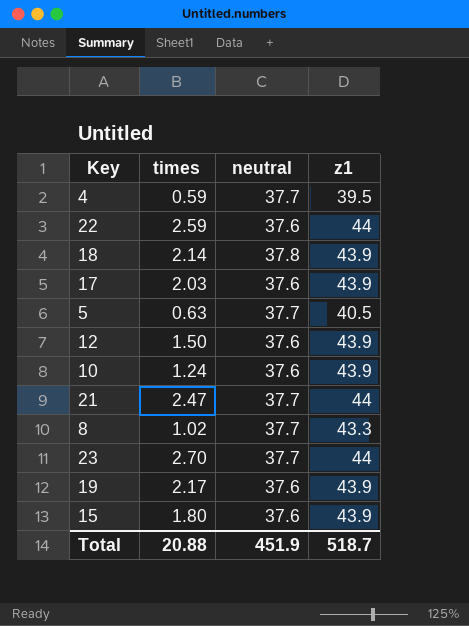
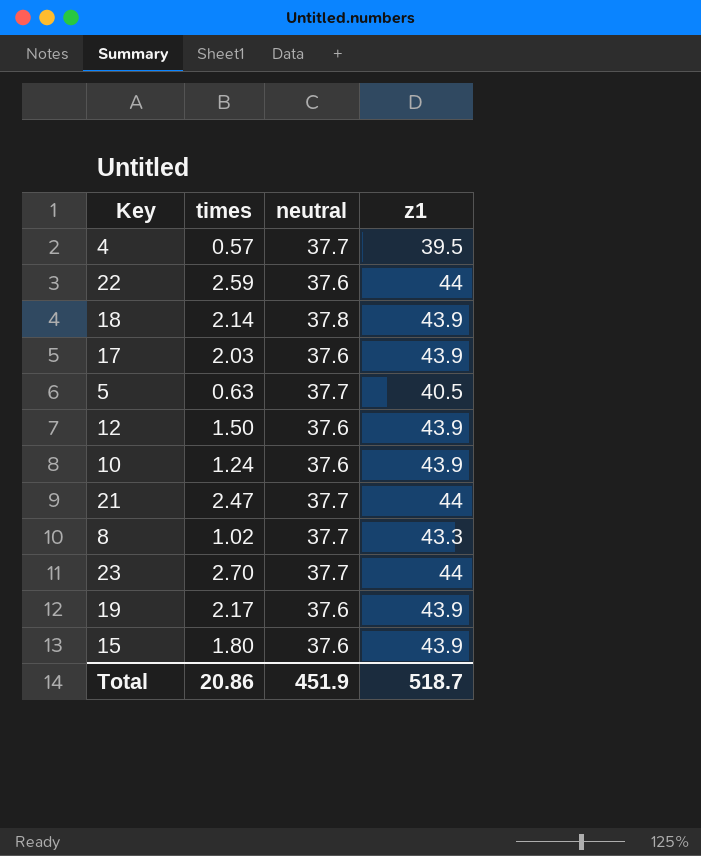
4 | times: 0.59 -> 0.57
Total | times: 20.88 -> 20.86

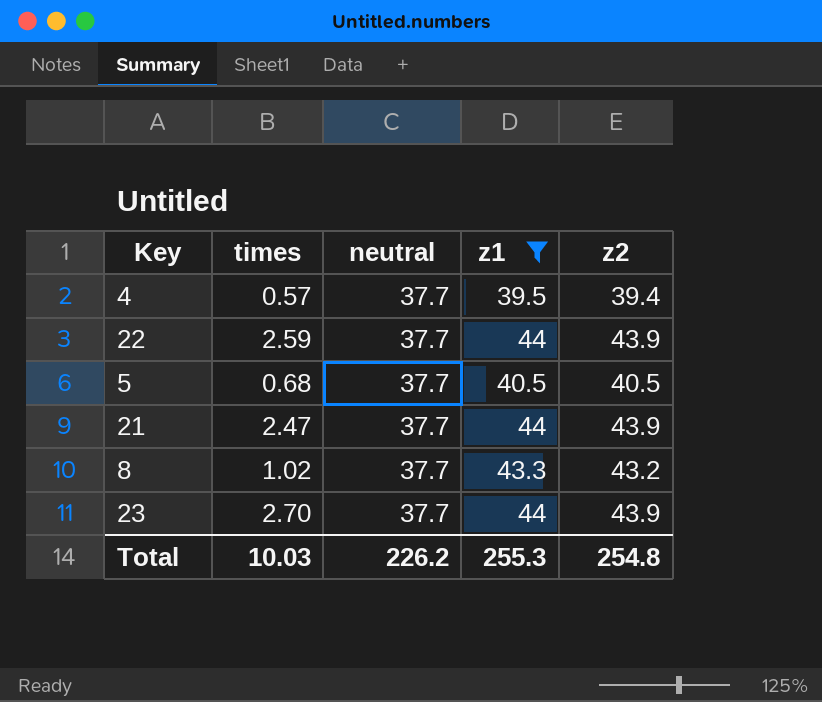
filter: none -> z1 != 43.9
column z2 | position: none -> 5
22 | neutral: 37.6 -> 37.7
5 | times: 0.63 -> 0.68
Total | times: 20.86 -> 10.03
Total | neutral: 451.9 -> 226.2
Total | z1: 518.7 -> 255.3

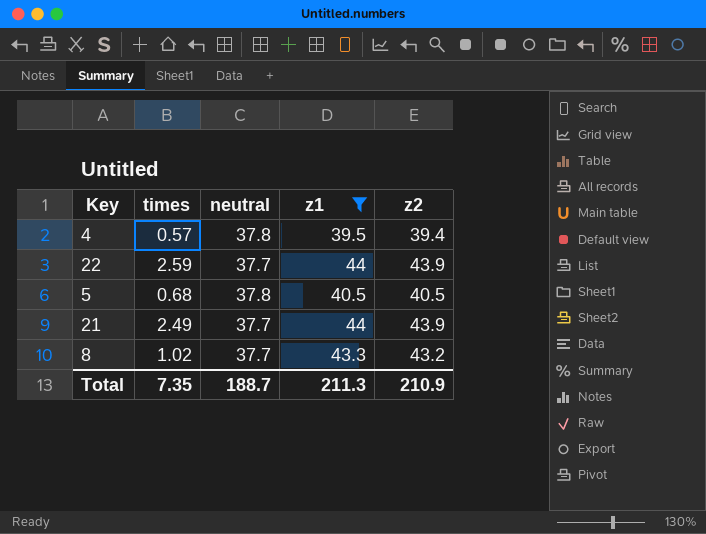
row 23: 2.70 | 37.7 | 44 | 43.9 -> none
4 | neutral: 37.7 -> 37.8
5 | neutral: 37.7 -> 37.8
21 | times: 2.47 -> 2.49
Total | times: 10.03 -> 7.35
Total | neutral: 226.2 -> 188.7
Total | z1: 255.3 -> 211.3
Total | z2: 254.8 -> 210.9

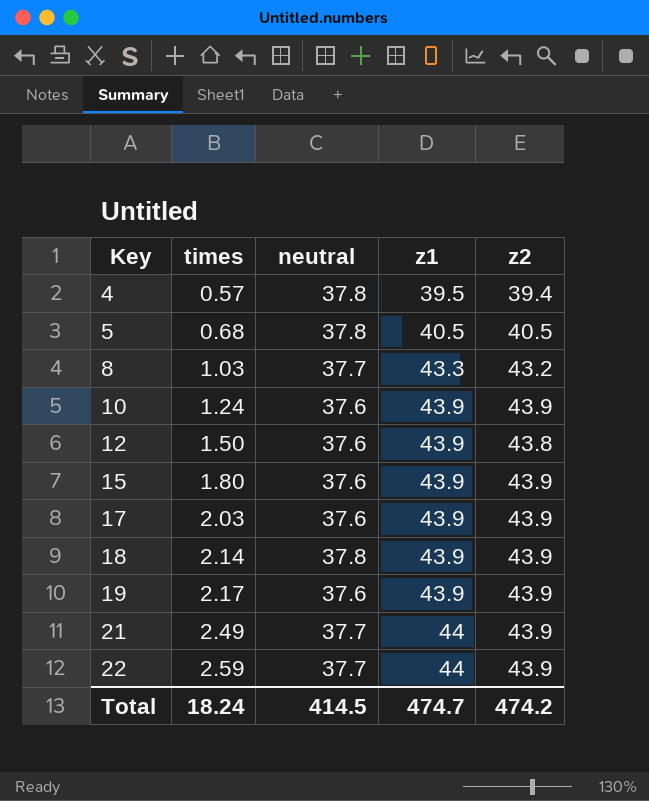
filter: z1 != 43.9 -> none
row order: none -> Key ascending
8 | times: 1.02 -> 1.03
Total | times: 7.35 -> 18.24
Total | neutral: 188.7 -> 414.5
Total | z1: 211.3 -> 474.7
Total | z2: 210.9 -> 474.2

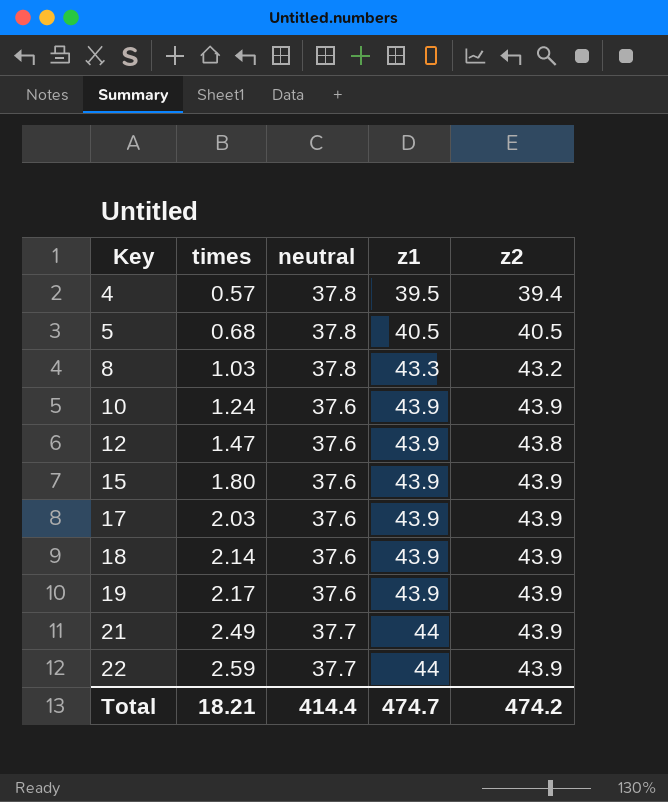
8 | neutral: 37.7 -> 37.8
12 | times: 1.50 -> 1.47
18 | neutral: 37.8 -> 37.6
Total | times: 18.24 -> 18.21
Total | neutral: 414.5 -> 414.4

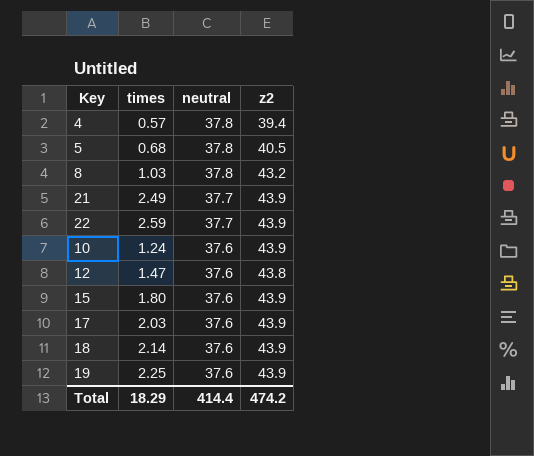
row order: Key ascending -> neutral descending
column z1 | position: 4 -> none
19 | times: 2.17 -> 2.25
Total | times: 18.21 -> 18.29

